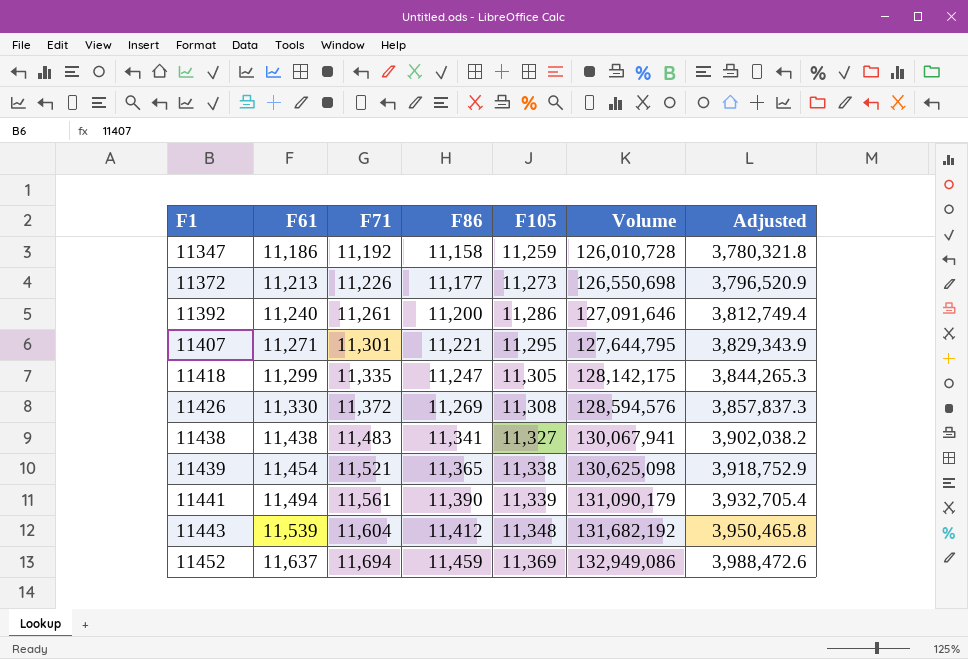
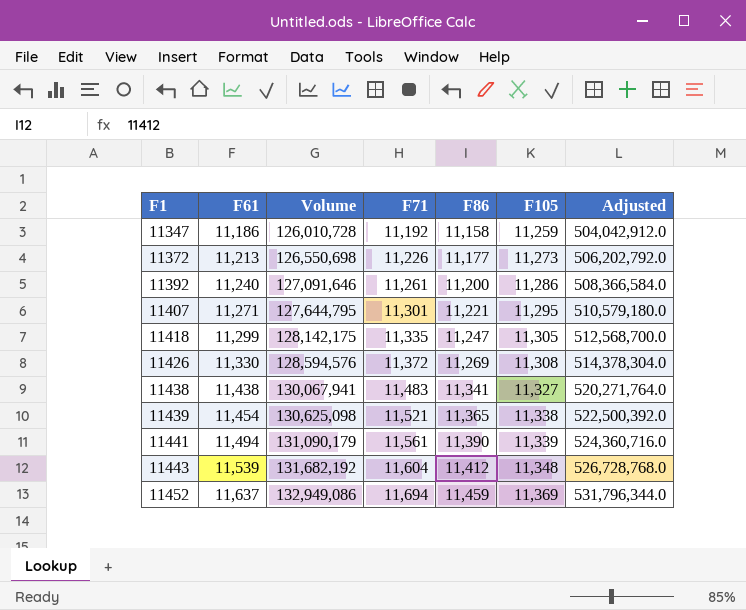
column Volume | position: 6 -> 3
column Adjusted | formula: [Volume] * 0.03 -> [Volume] * 4

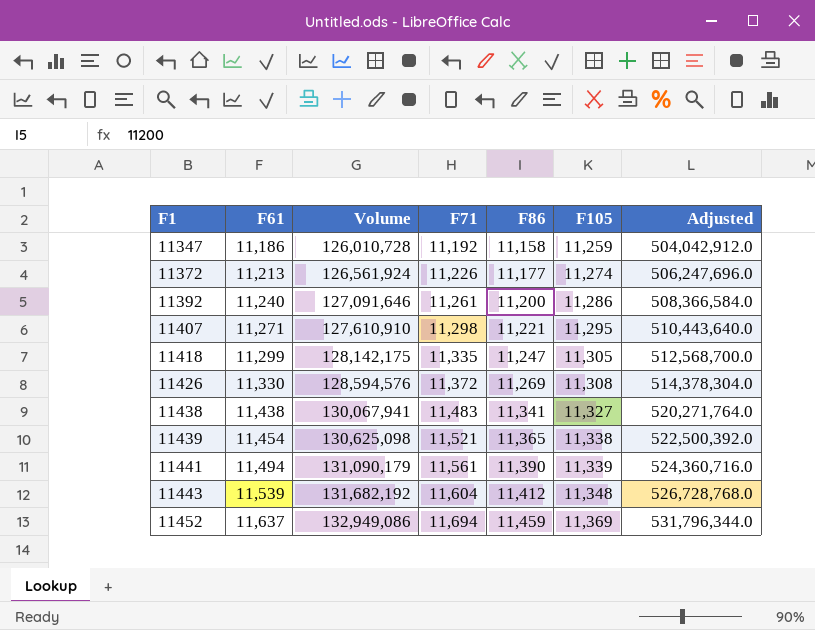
11372 | Volume: 126,550,698 -> 126,561,924
11372 | F105: 11,273 -> 11,274
11372 | Adjusted: 506,202,792.0 -> 506,247,696.0
11407 | Volume: 127,644,795 -> 127,610,910
11407 | F71: 11,301 -> 11,298
11407 | Adjusted: 510,579,180.0 -> 510,443,640.0

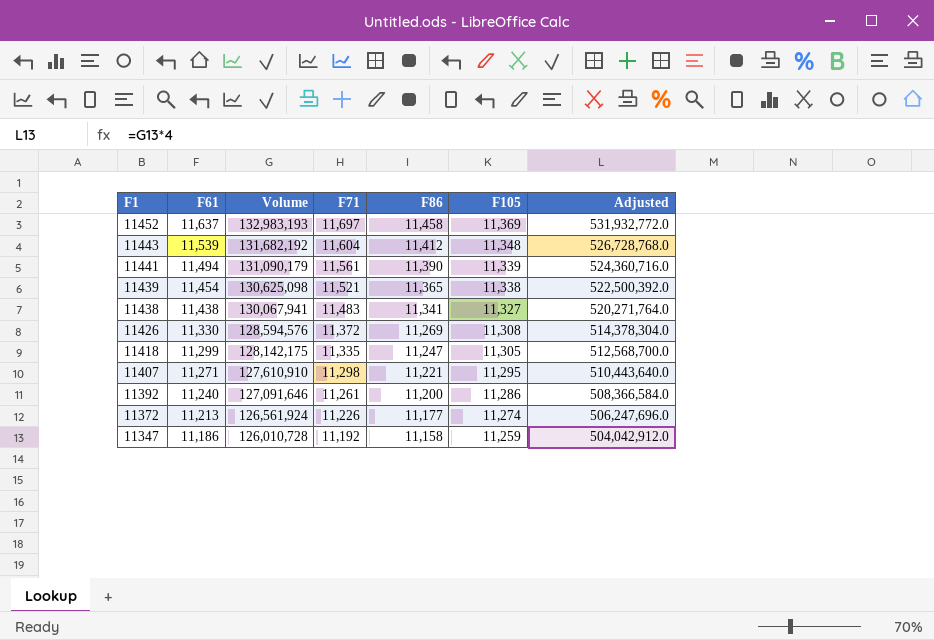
row order: F1 ascending -> F1 descending
11452 | Volume: 132,949,086 -> 132,983,193
11452 | F71: 11,694 -> 11,697
11452 | F86: 11,459 -> 11,458
11452 | Adjusted: 531,796,344.0 -> 531,932,772.0

